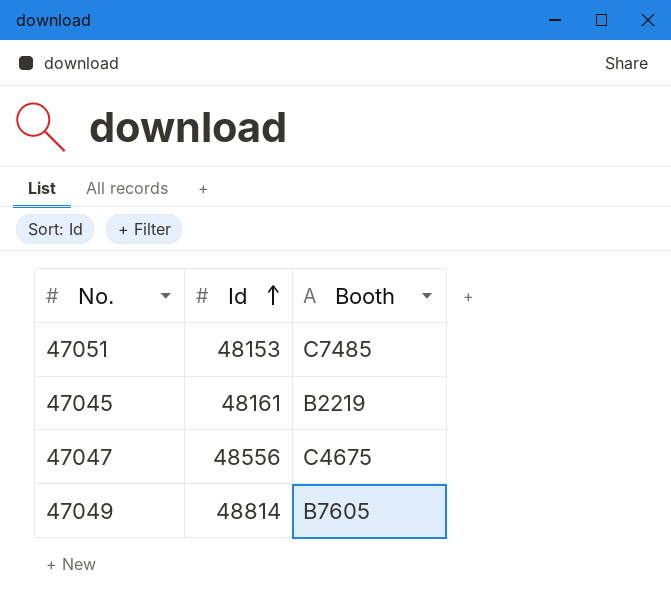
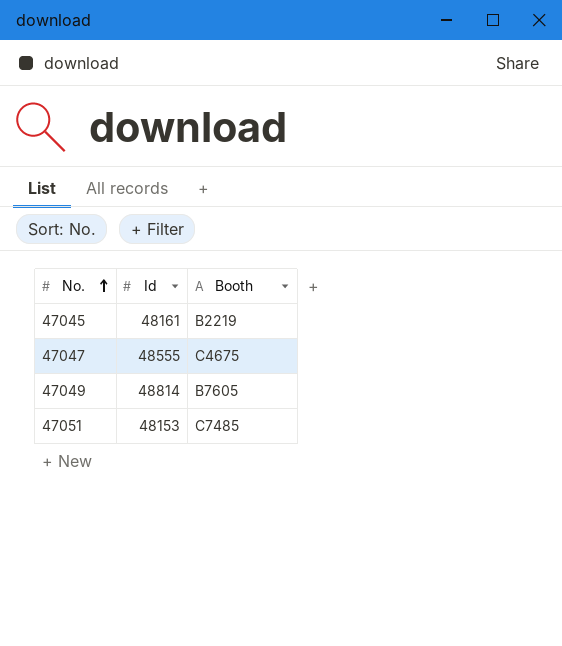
row order: Id ascending -> No. ascending
47047 | Id: 48556 -> 48555

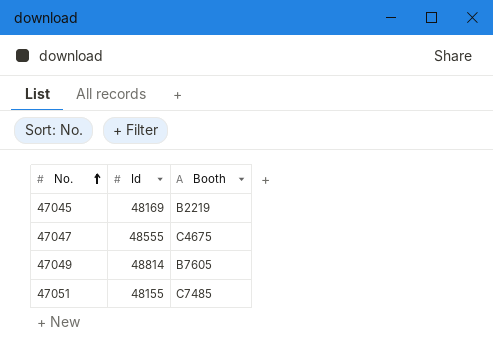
47045 | Id: 48161 -> 48169
47051 | Id: 48153 -> 48155

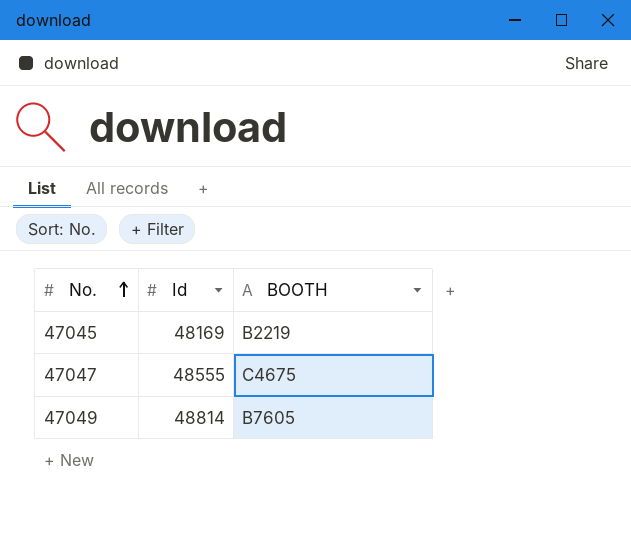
column name: Booth -> BOOTH
row 47051: 48155 | C7485 -> none

